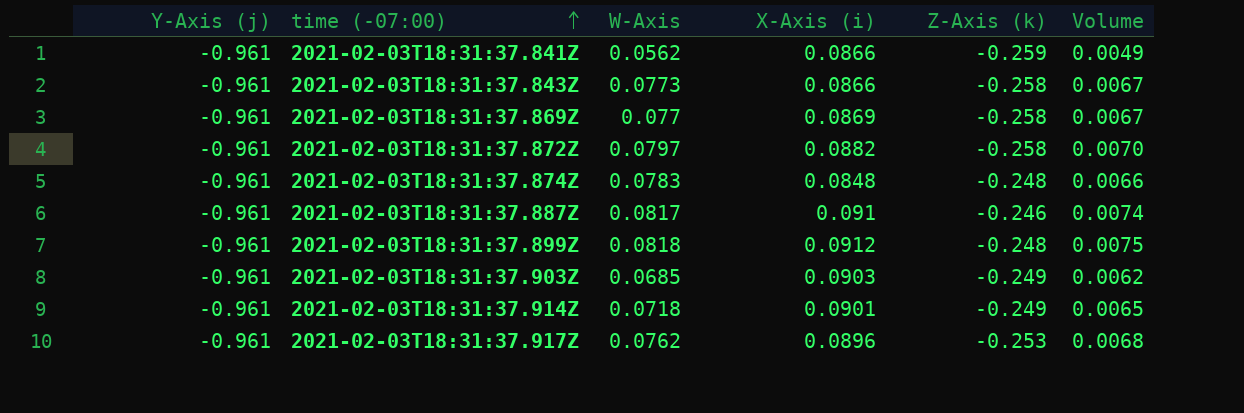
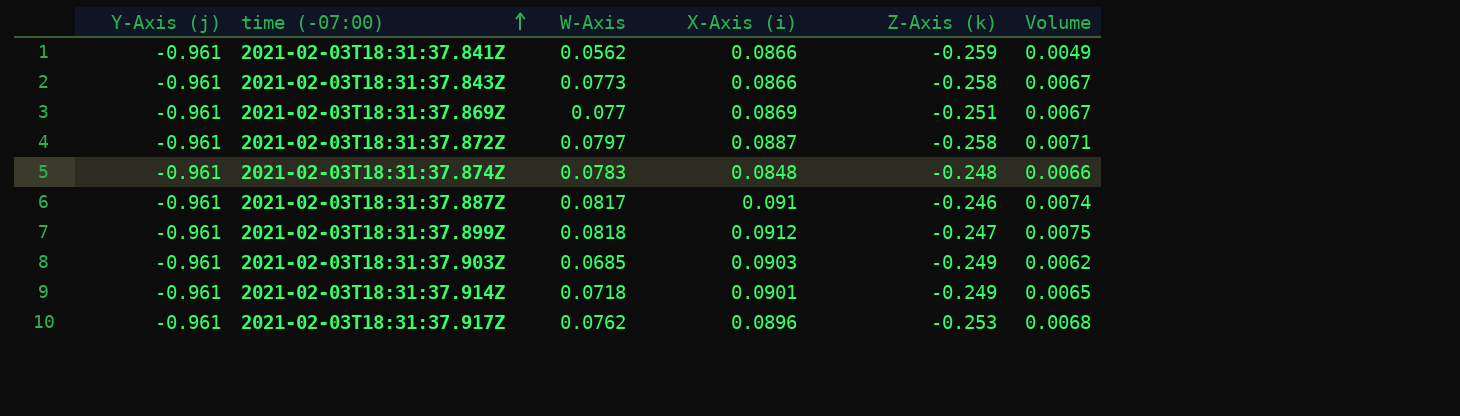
2021-02-03T18:31:37.869Z | Z-Axis (k): -0.258 -> -0.251
2021-02-03T18:31:37.872Z | X-Axis (i): 0.0882 -> 0.0887
2021-02-03T18:31:37.872Z | Volume: 0.0070 -> 0.0071
2021-02-03T18:31:37.899Z | Z-Axis (k): -0.248 -> -0.247

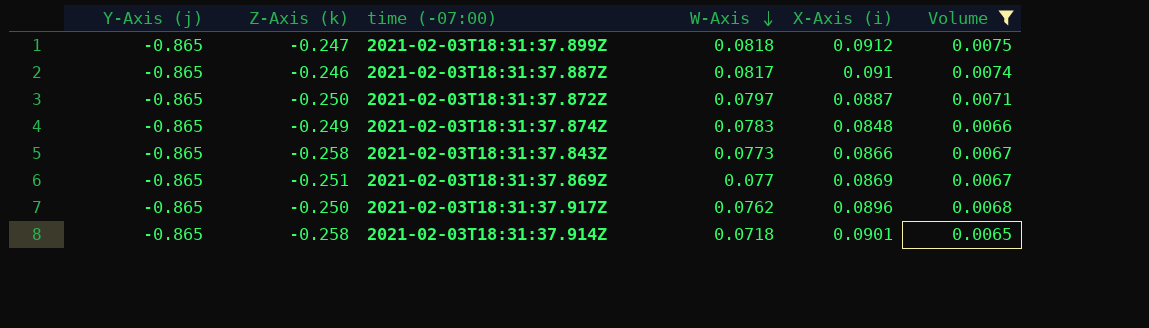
filter: none -> Volume >= 0.0065
row order: time (-07:00) ascending -> W-Axis descending
column Z-Axis (k) | position: 5 -> 2
2021-02-03T18:31:37.899Z | Y-Axis (j): -0.961 -> -0.865
2021-02-03T18:31:37.887Z | Y-Axis (j): -0.961 -> -0.865
2021-02-03T18:31:37.872Z | Y-Axis (j): -0.961 -> -0.865
2021-02-03T18:31:37.872Z | Z-Axis (k): -0.258 -> -0.250
2021-02-03T18:31:37.874Z | Y-Axis (j): -0.961 -> -0.865
2021-02-03T18:31:37.874Z | Z-Axis (k): -0.248 -> -0.249
2021-02-03T18:31:37.843Z | Y-Axis (j): -0.961 -> -0.865
2021-02-03T18:31:37.869Z | Y-Axis (j): -0.961 -> -0.865
2021-02-03T18:31:37.917Z | Y-Axis (j): -0.961 -> -0.865
2021-02-03T18:31:37.917Z | Z-Axis (k): -0.253 -> -0.250
2021-02-03T18:31:37.914Z | Y-Axis (j): -0.961 -> -0.865
2021-02-03T18:31:37.914Z | Z-Axis (k): -0.249 -> -0.258

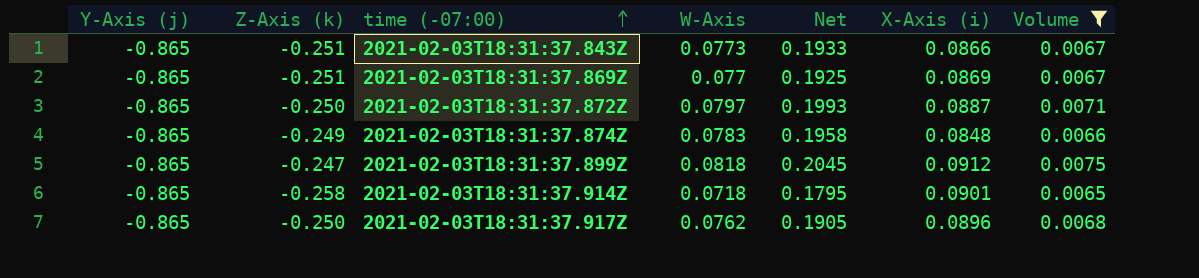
row order: W-Axis descending -> time (-07:00) ascending
column Net | formula: none -> [W-Axis] * 2.5
row 2021-02-03T18:31:37.887Z: -0.865 | -0.246 | 0.0817 | 0.091 | 0.0074 -> none
2021-02-03T18:31:37.843Z | Z-Axis (k): -0.258 -> -0.251

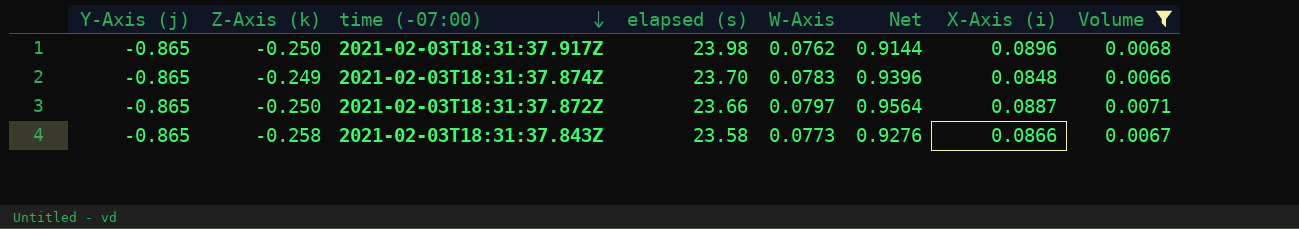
row order: time (-07:00) ascending -> time (-07:00) descending
column elapsed (s) | position: none -> 4
column Net | formula: [W-Axis] * 2.5 -> [W-Axis] * 12
row 2021-02-03T18:31:37.869Z: -0.865 | -0.251 | 0.077 | 0.1925 | 0.0869 | 0.0067 -> none
row 2021-02-03T18:31:37.899Z: -0.865 | -0.247 | 0.0818 | 0.2045 | 0.0912 | 0.0075 -> none
row 2021-02-03T18:31:37.914Z: -0.865 | -0.258 | 0.0718 | 0.1795 | 0.0901 | 0.0065 -> none
2021-02-03T18:31:37.843Z | Z-Axis (k): -0.251 -> -0.258

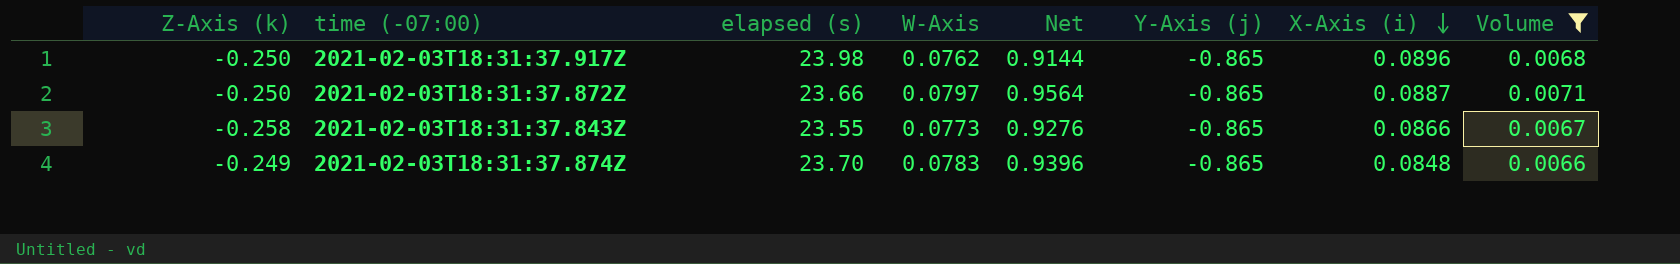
row order: time (-07:00) descending -> X-Axis (i) descending
column Y-Axis (j) | position: 1 -> 6
2021-02-03T18:31:37.843Z | elapsed (s): 23.58 -> 23.55

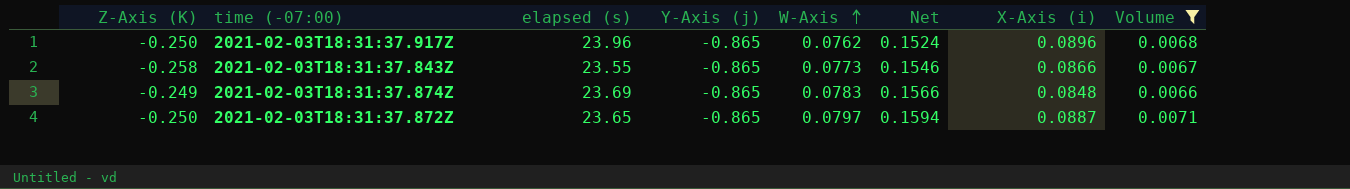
row order: X-Axis (i) descending -> W-Axis ascending
column name: Z-Axis (k) -> Z-Axis (K)
column Y-Axis (j) | position: 6 -> 4
column Net | formula: [W-Axis] * 12 -> [W-Axis] * 2
2021-02-03T18:31:37.917Z | elapsed (s): 23.98 -> 23.96
2021-02-03T18:31:37.874Z | elapsed (s): 23.70 -> 23.69
2021-02-03T18:31:37.872Z | elapsed (s): 23.66 -> 23.65

